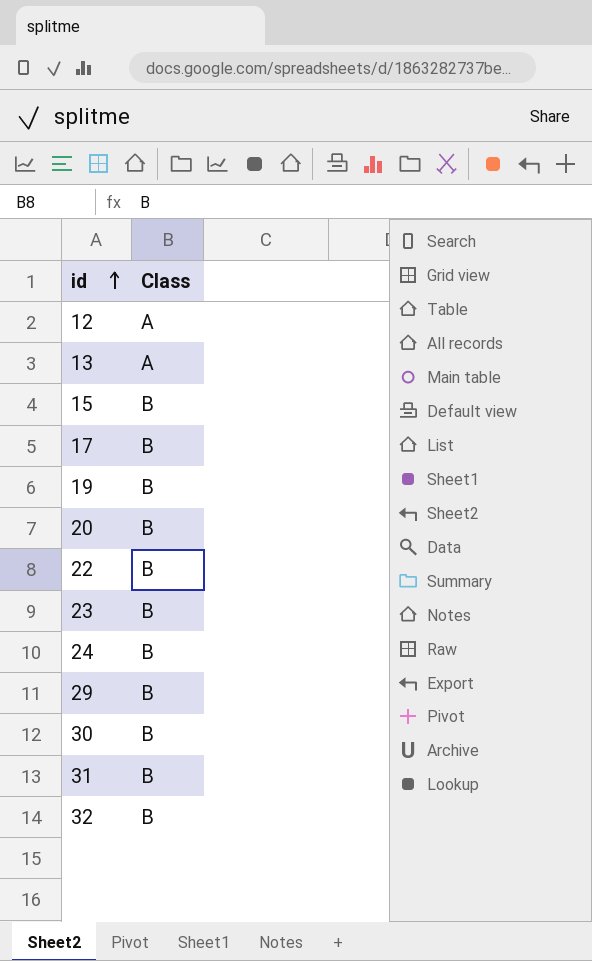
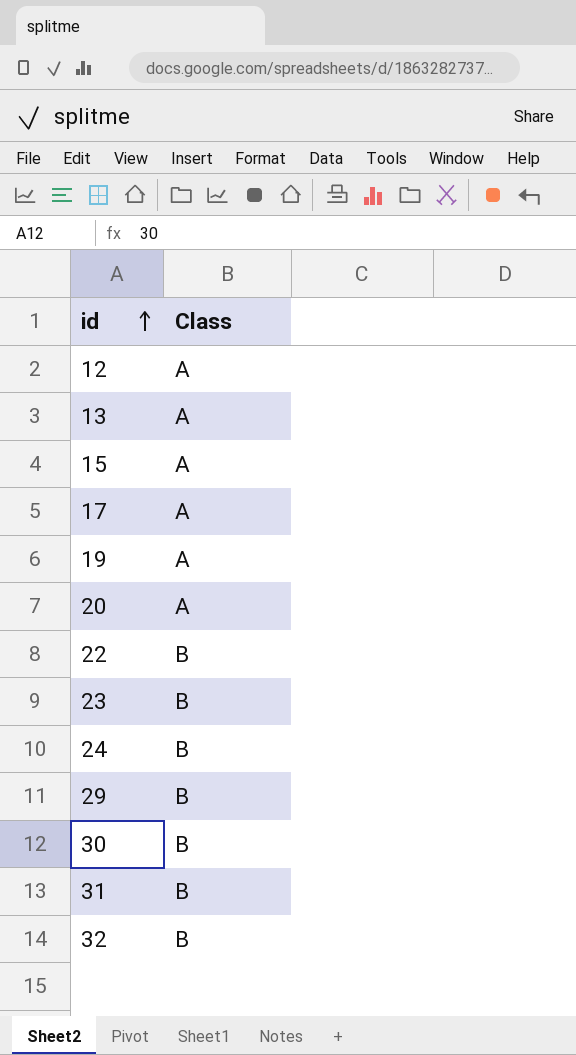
15 | Class: B -> A
17 | Class: B -> A
19 | Class: B -> A
20 | Class: B -> A

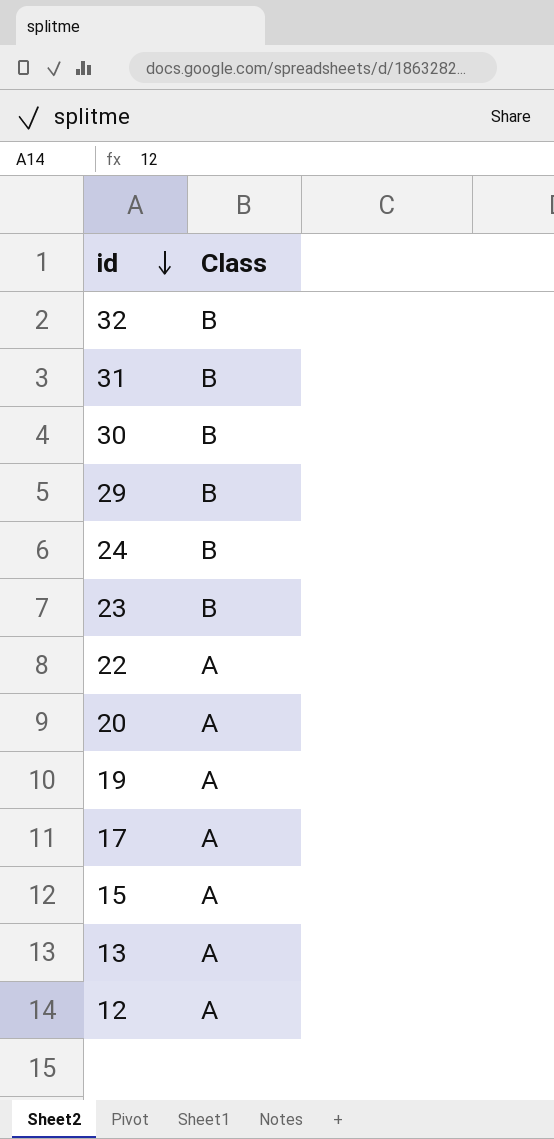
row order: id ascending -> id descending
22 | Class: B -> A

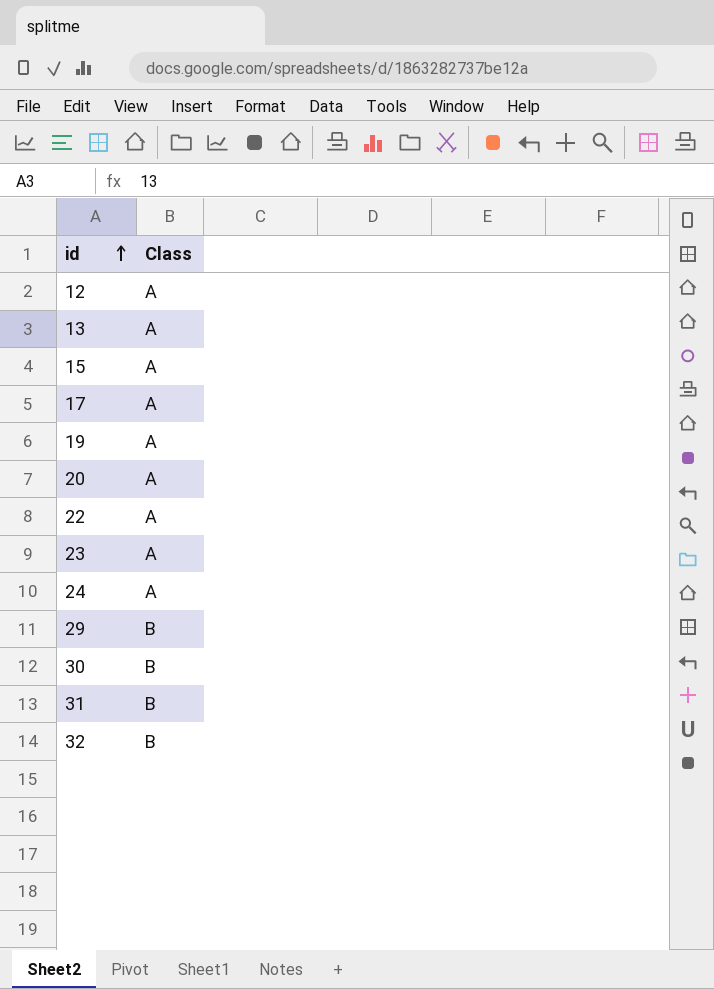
row order: id descending -> id ascending
23 | Class: B -> A
24 | Class: B -> A

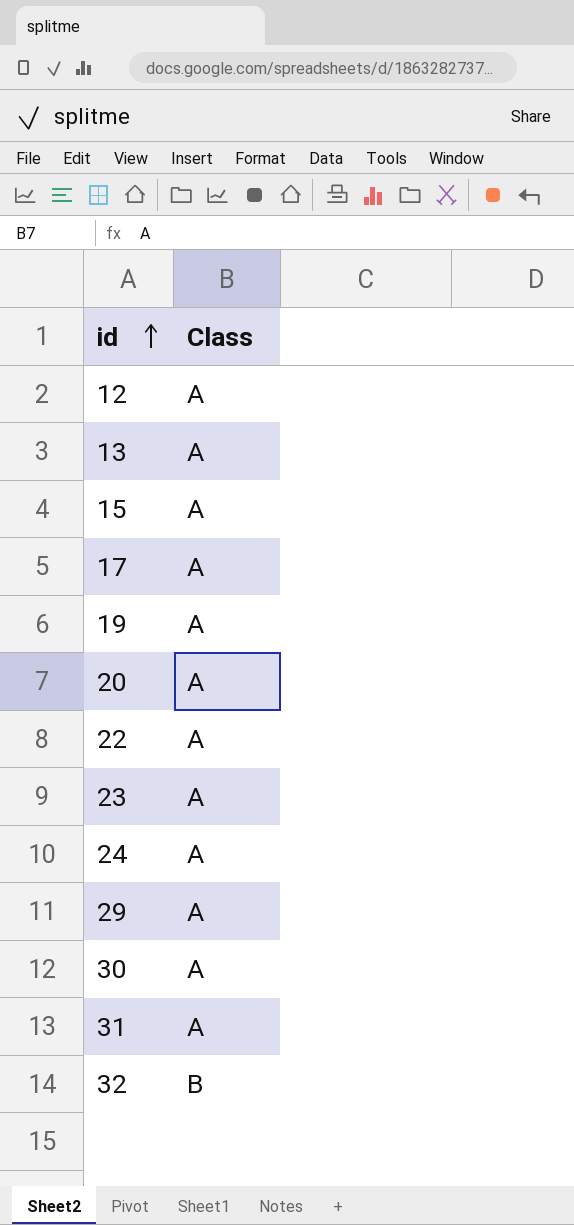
29 | Class: B -> A
30 | Class: B -> A
31 | Class: B -> A

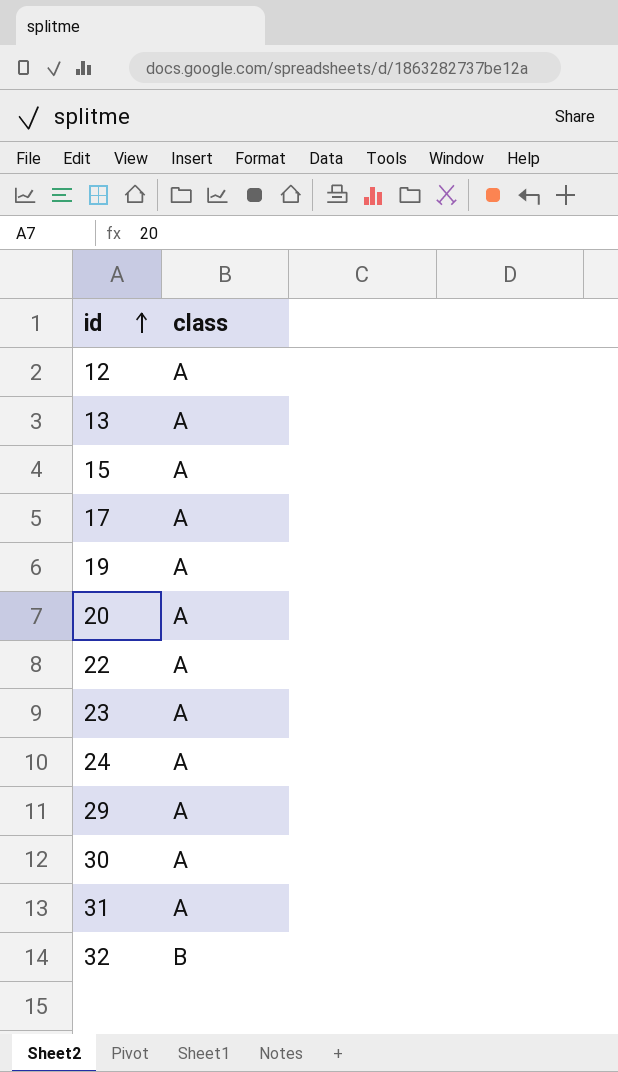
column name: Class -> class

